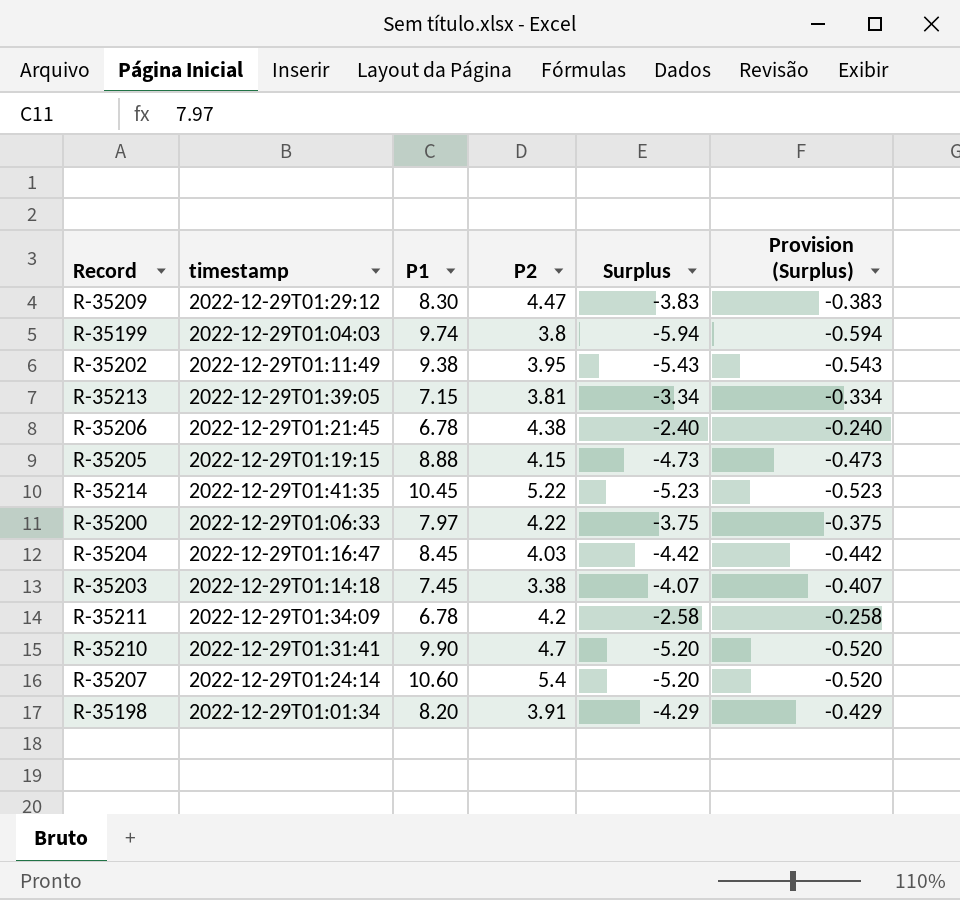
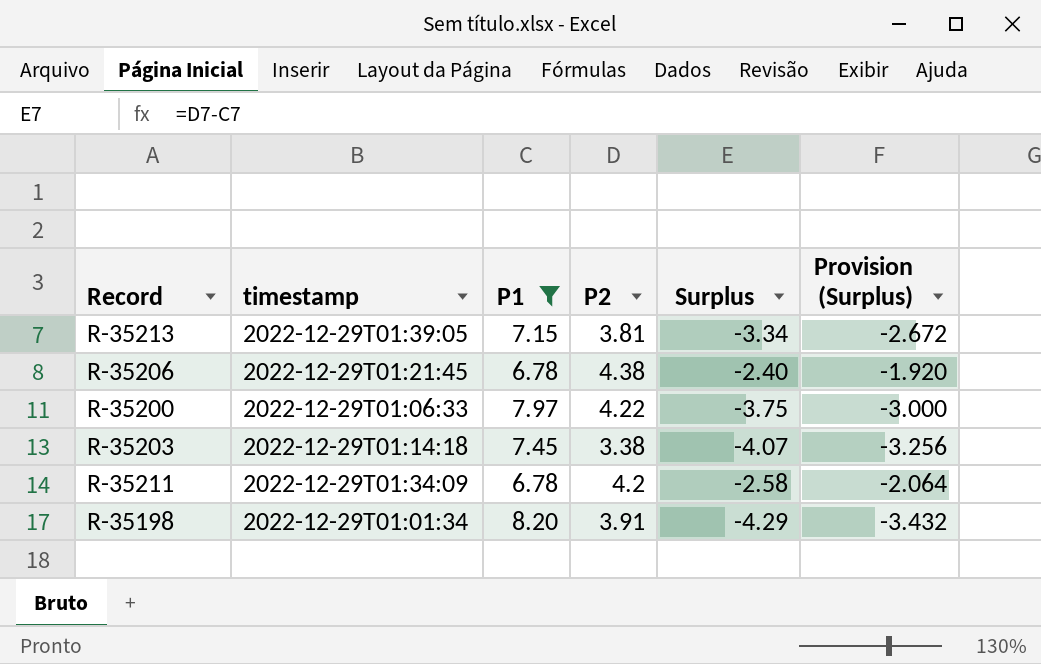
filter: none -> P1 <= 8.20
column Provision (Surplus) | formula: [Surplus] * 0.1 -> [Surplus] * 0.8

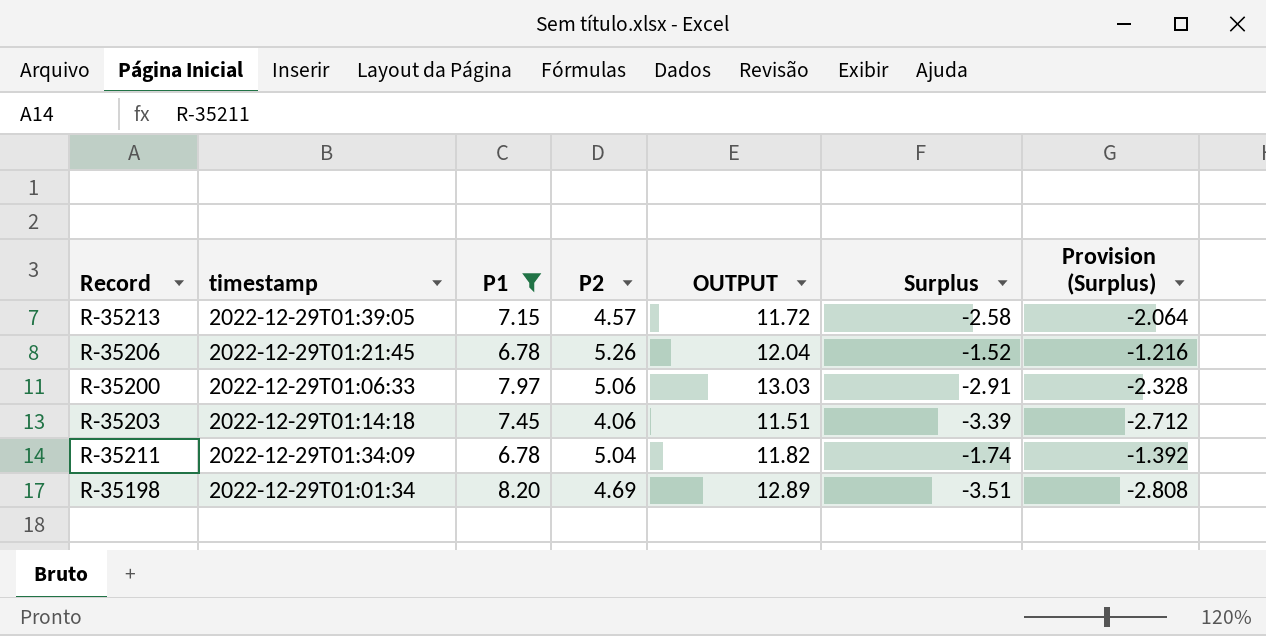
column OUTPUT | formula: none -> [P1] + [P2]
R-35213 | P2: 3.81 -> 4.57
R-35213 | Surplus: -3.34 -> -2.58
R-35213 | Provision (Surplus): -2.672 -> -2.064
R-35206 | P2: 4.38 -> 5.26
R-35206 | Surplus: -2.40 -> -1.52
R-35206 | Provision (Surplus): -1.920 -> -1.216
R-35200 | P2: 4.22 -> 5.06
R-35200 | Surplus: -3.75 -> -2.91
R-35200 | Provision (Surplus): -3.000 -> -2.328
R-35203 | P2: 3.38 -> 4.06
R-35203 | Surplus: -4.07 -> -3.39
R-35203 | Provision (Surplus): -3.256 -> -2.712
R-35211 | P2: 4.2 -> 5.04
R-35211 | Surplus: -2.58 -> -1.74
R-35211 | Provision (Surplus): -2.064 -> -1.392
R-35198 | P2: 3.91 -> 4.69
R-35198 | Surplus: -4.29 -> -3.51
R-35198 | Provision (Surplus): -3.432 -> -2.808

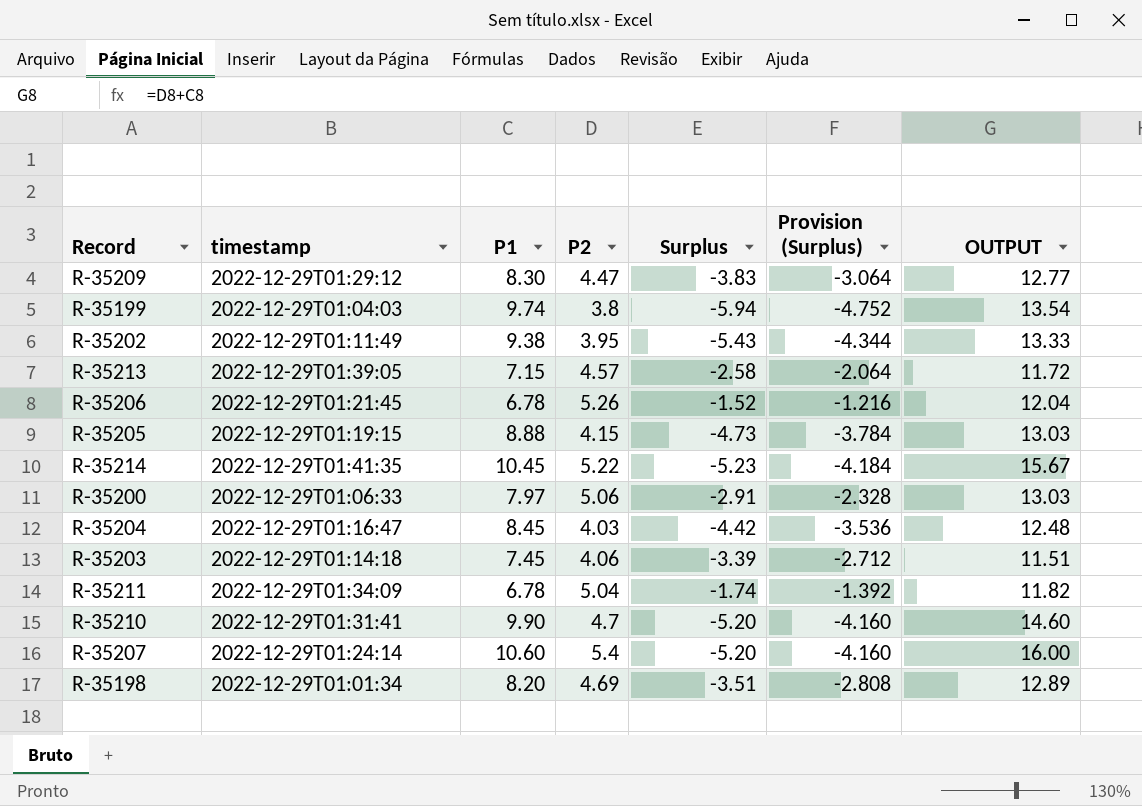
filter: P1 <= 8.20 -> none
column OUTPUT | position: 5 -> 7

